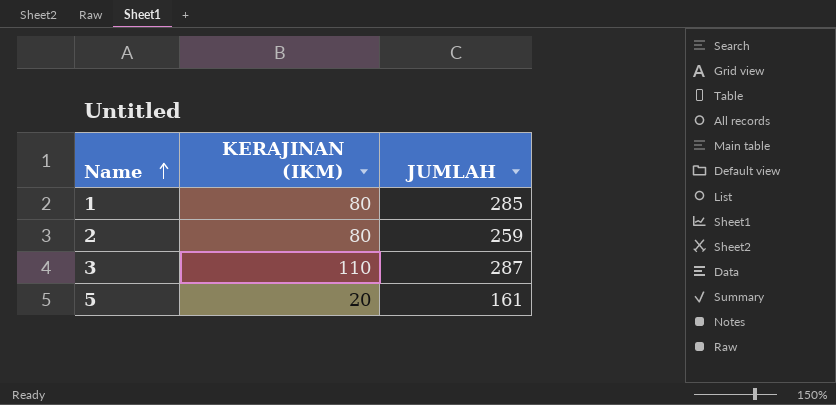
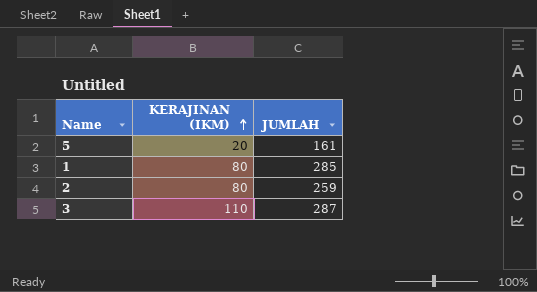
row order: Name ascending -> KERAJINAN (IKM) ascending

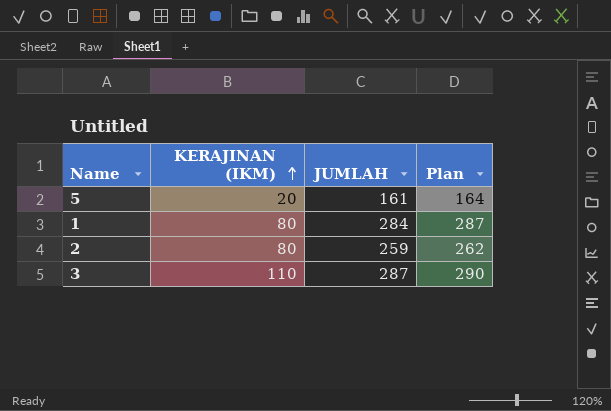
column Plan | formula: none -> [JUMLAH] + 3
1 | JUMLAH: 285 -> 284

